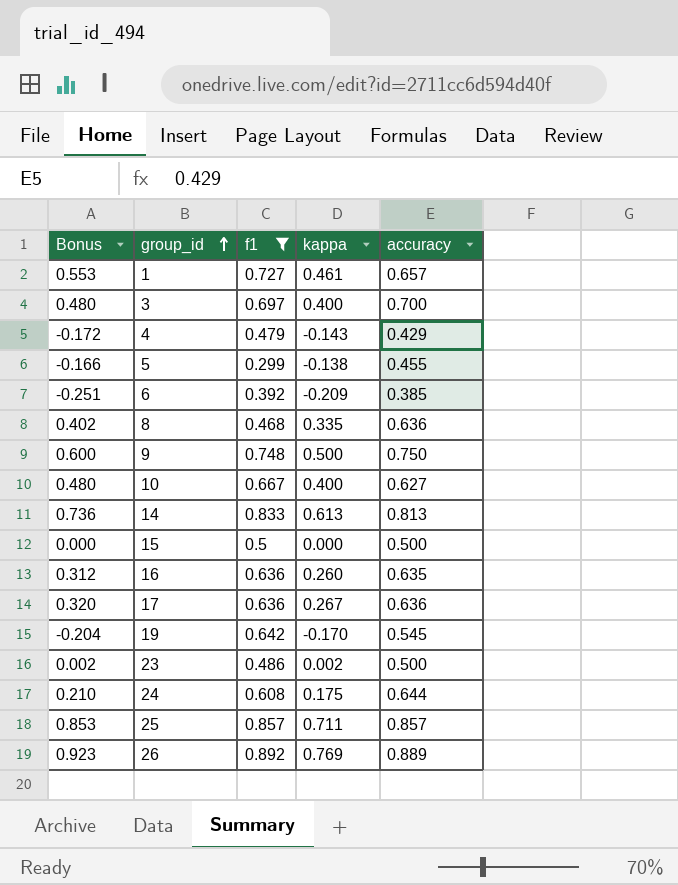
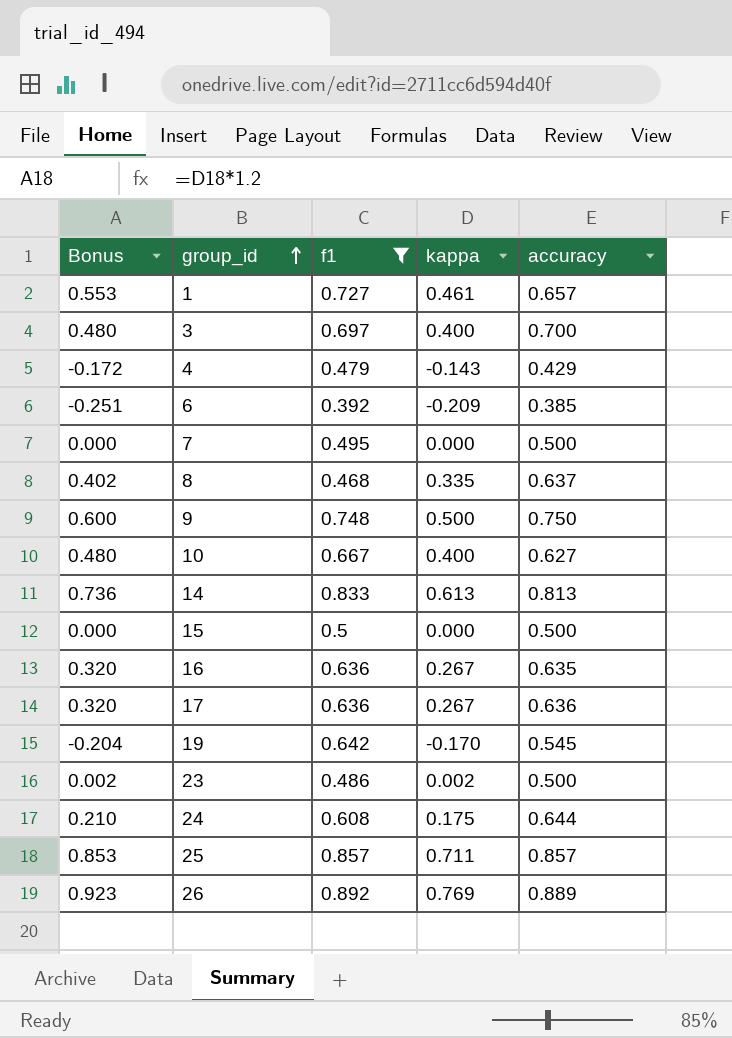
row 5: -0.166 | 0.299 | -0.138 | 0.455 -> none
row 7: none -> 0.000 | 0.495 | 0.000 | 0.500
8 | accuracy: 0.636 -> 0.637
16 | Bonus: 0.312 -> 0.320
16 | kappa: 0.260 -> 0.267

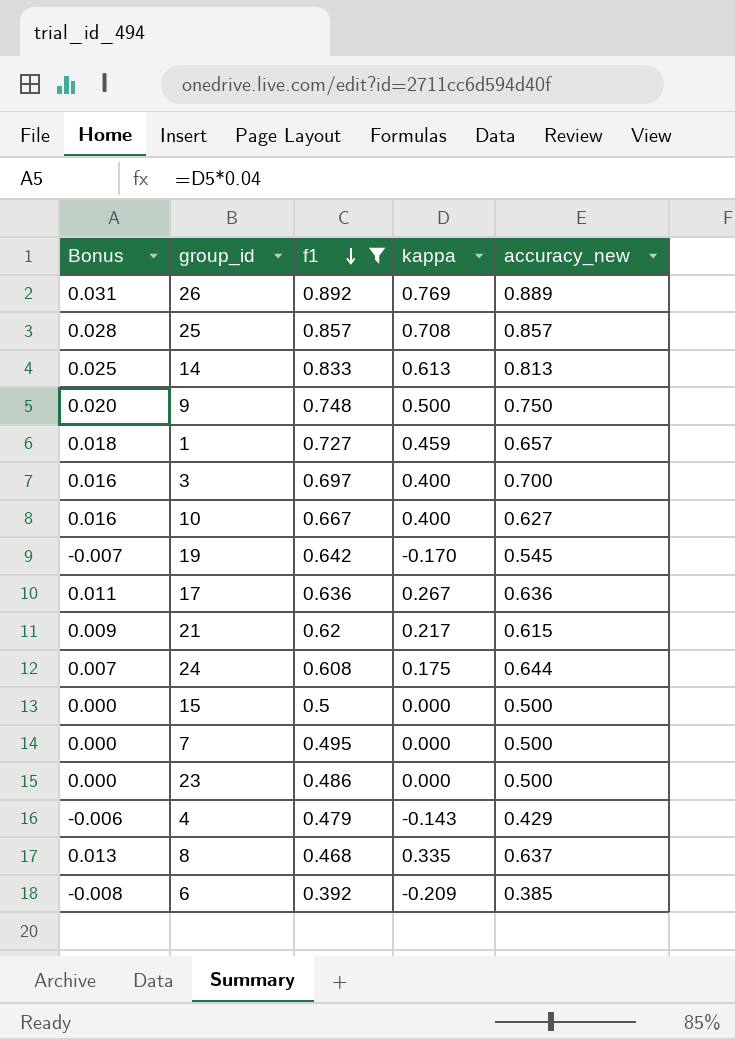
row order: group_id ascending -> f1 descending
column Bonus | formula: [kappa] * 1.2 -> [kappa] * 0.04
column name: accuracy -> accuracy_new
row 16: 0.320 | 0.636 | 0.267 | 0.635 -> none
25 | kappa: 0.711 -> 0.708
1 | kappa: 0.461 -> 0.459
row 21: none -> 0.009 | 0.62 | 0.217 | 0.615
23 | kappa: 0.002 -> 0.000

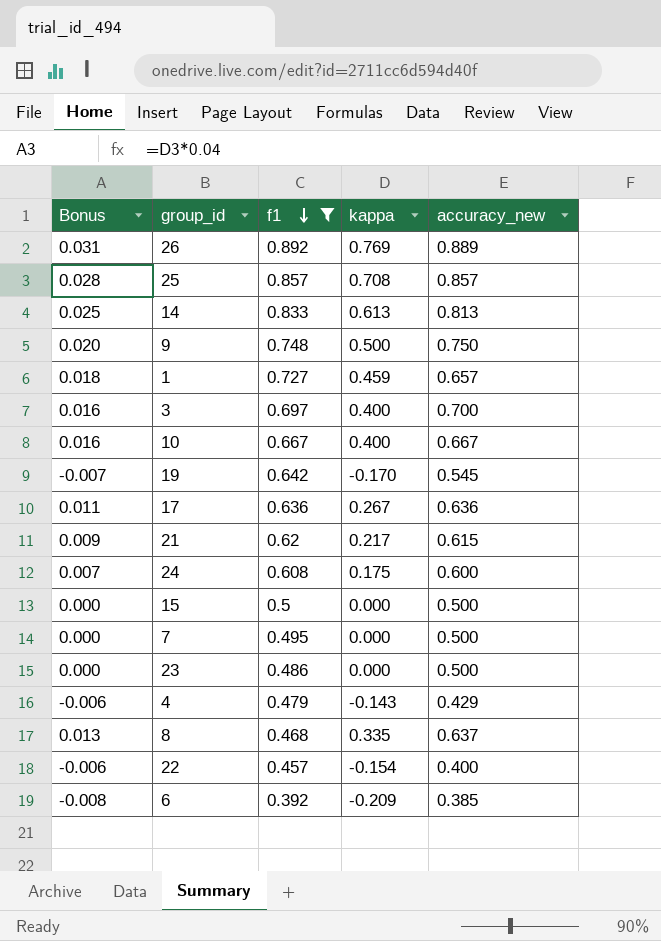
10 | accuracy_new: 0.627 -> 0.667
24 | accuracy_new: 0.644 -> 0.600
row 22: none -> -0.006 | 0.457 | -0.154 | 0.400

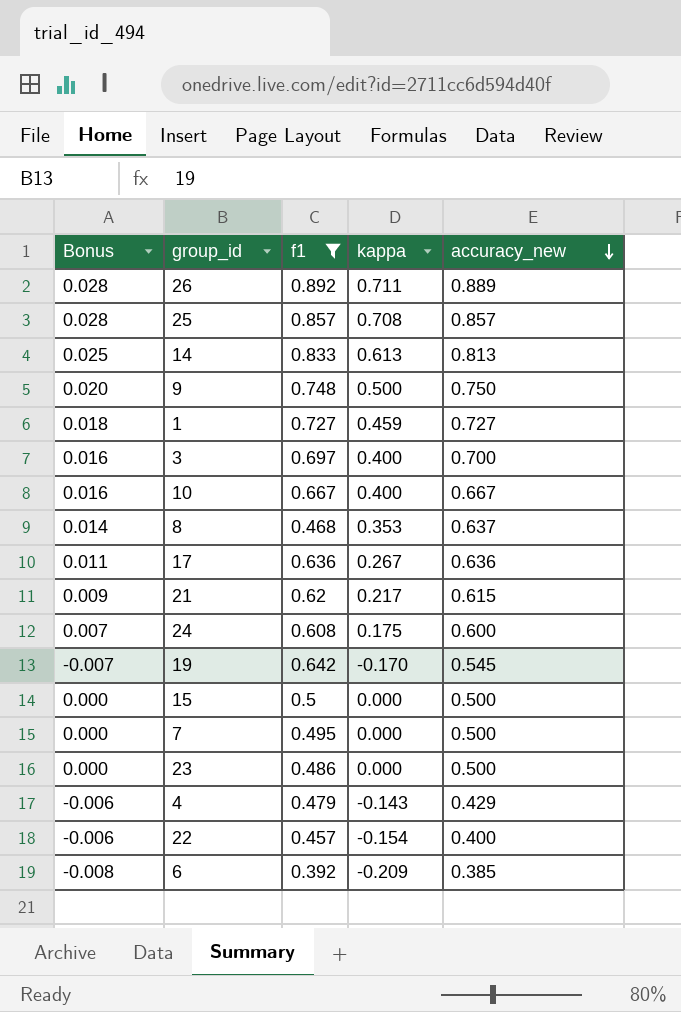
row order: f1 descending -> accuracy_new descending
26 | Bonus: 0.031 -> 0.028
26 | kappa: 0.769 -> 0.711
1 | accuracy_new: 0.657 -> 0.727
8 | Bonus: 0.013 -> 0.014
8 | kappa: 0.335 -> 0.353

